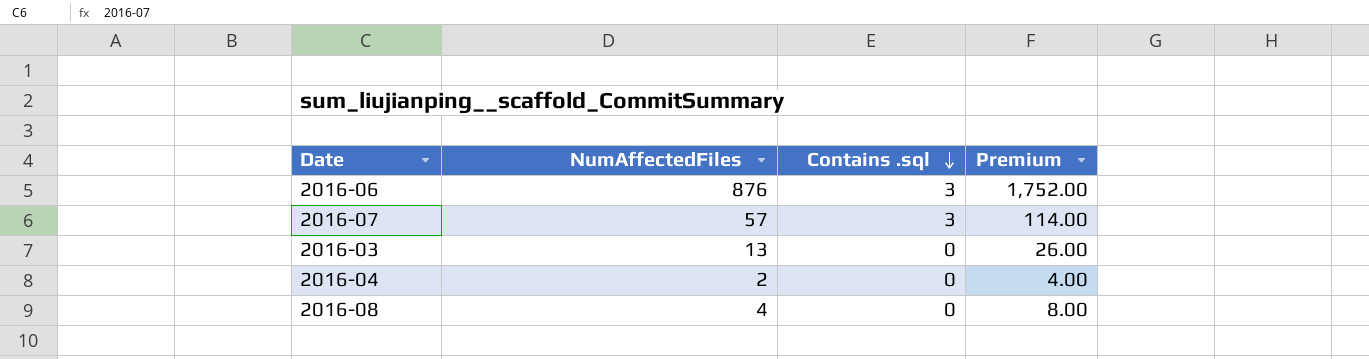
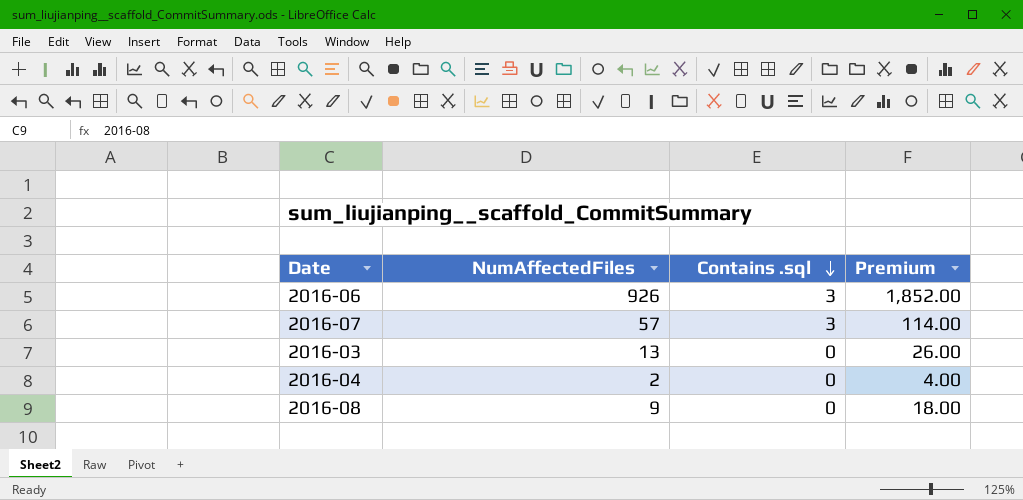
2016-06 | NumAffectedFiles: 876 -> 926
2016-06 | Premium: 1,752.00 -> 1,852.00
2016-08 | NumAffectedFiles: 4 -> 9
2016-08 | Premium: 8.00 -> 18.00

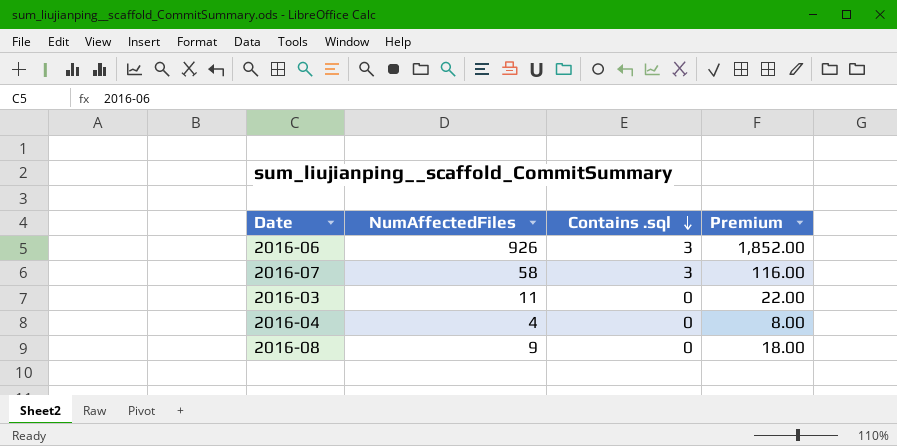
2016-07 | NumAffectedFiles: 57 -> 58
2016-07 | Premium: 114.00 -> 116.00
2016-03 | NumAffectedFiles: 13 -> 11
2016-03 | Premium: 26.00 -> 22.00
2016-04 | NumAffectedFiles: 2 -> 4
2016-04 | Premium: 4.00 -> 8.00

